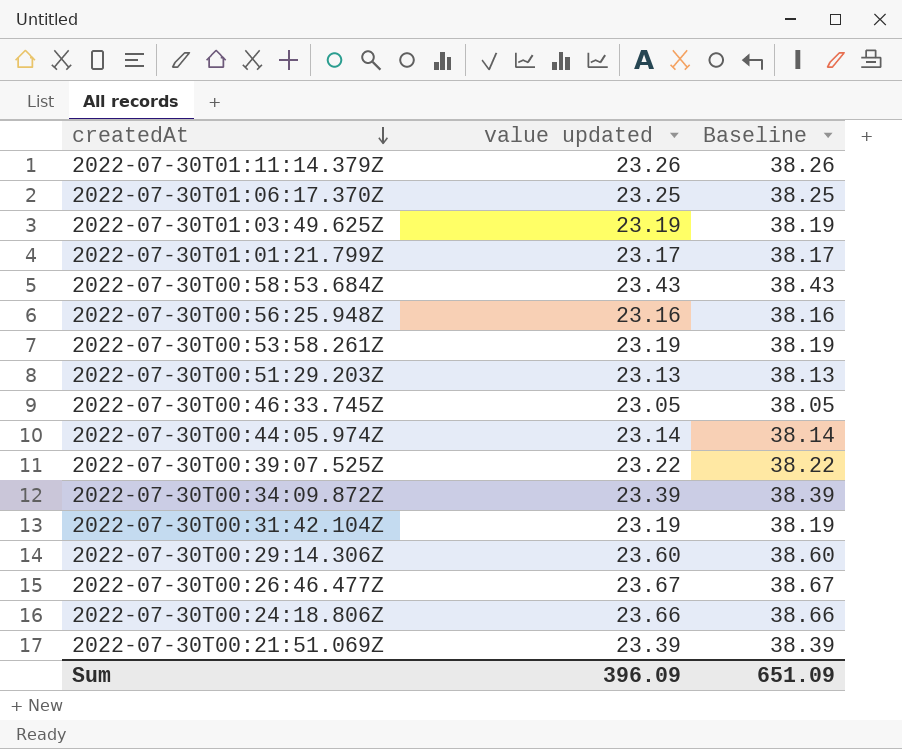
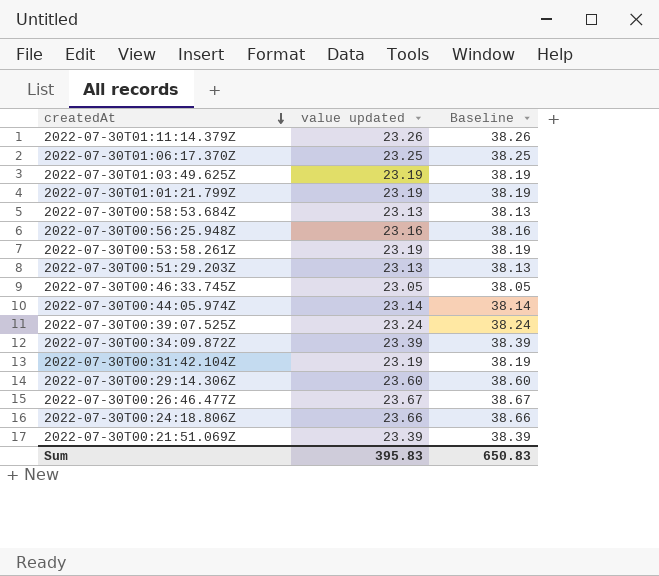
2022-07-30T01:01:21.799Z | value updated: 23.17 -> 23.19
2022-07-30T01:01:21.799Z | Baseline: 38.17 -> 38.19
2022-07-30T00:58:53.684Z | value updated: 23.43 -> 23.13
2022-07-30T00:58:53.684Z | Baseline: 38.43 -> 38.13
2022-07-30T00:39:07.525Z | value updated: 23.22 -> 23.24
2022-07-30T00:39:07.525Z | Baseline: 38.22 -> 38.24
Sum | value updated: 396.09 -> 395.83
Sum | Baseline: 651.09 -> 650.83

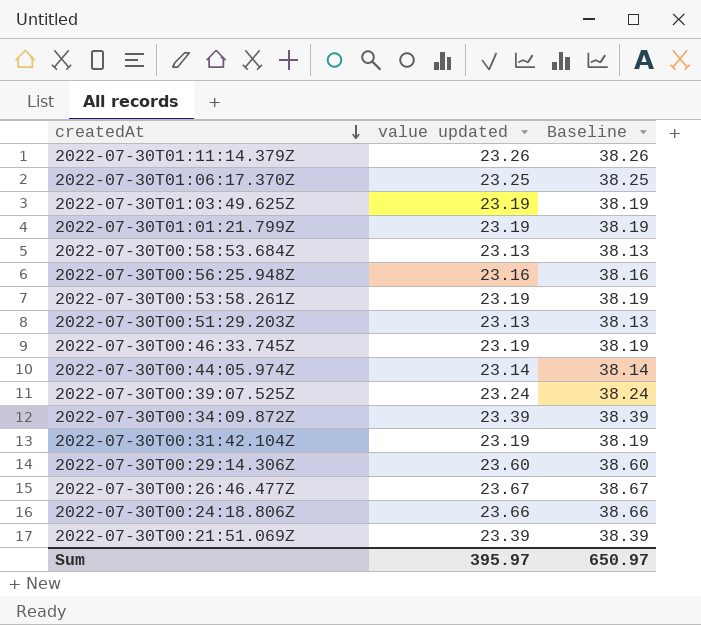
2022-07-30T00:46:33.745Z | value updated: 23.05 -> 23.19
2022-07-30T00:46:33.745Z | Baseline: 38.05 -> 38.19
Sum | value updated: 395.83 -> 395.97
Sum | Baseline: 650.83 -> 650.97

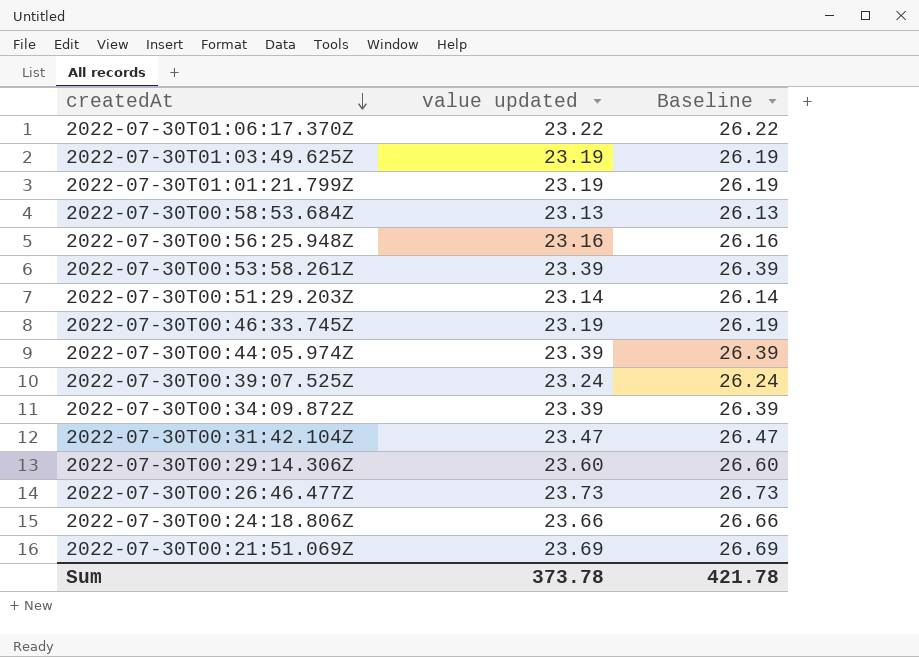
column Baseline | formula: [value updated] + 15 -> [value updated] + 3
row 2022-07-30T01:11:14.379Z: 23.26 | 38.26 -> none
2022-07-30T01:06:17.370Z | value updated: 23.25 -> 23.22
2022-07-30T00:53:58.261Z | value updated: 23.19 -> 23.39
2022-07-30T00:51:29.203Z | value updated: 23.13 -> 23.14
2022-07-30T00:44:05.974Z | value updated: 23.14 -> 23.39
2022-07-30T00:31:42.104Z | value updated: 23.19 -> 23.47
2022-07-30T00:26:46.477Z | value updated: 23.67 -> 23.73
2022-07-30T00:21:51.069Z | value updated: 23.39 -> 23.69
Sum | value updated: 395.97 -> 373.78
Sum | Baseline: 650.97 -> 421.78

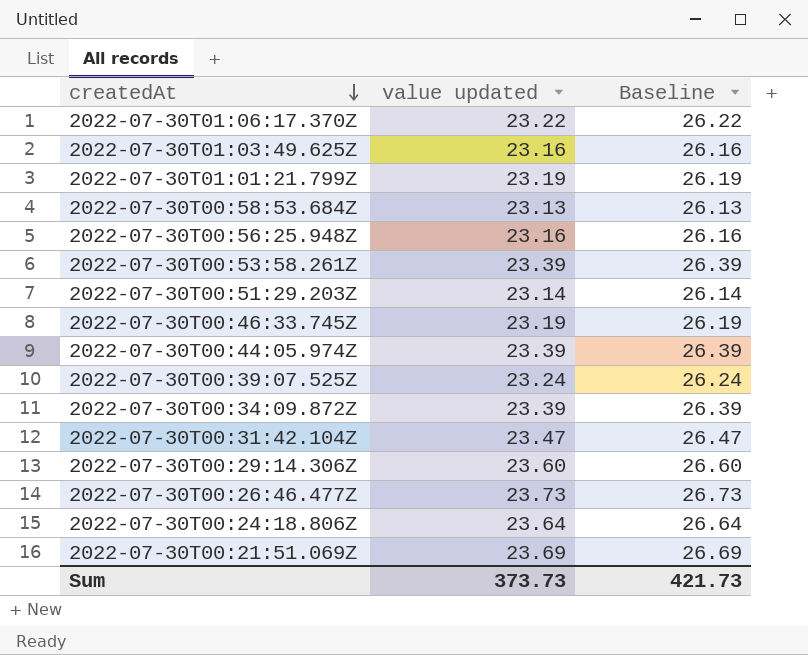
2022-07-30T01:03:49.625Z | value updated: 23.19 -> 23.16
2022-07-30T01:03:49.625Z | Baseline: 26.19 -> 26.16
2022-07-30T00:24:18.806Z | value updated: 23.66 -> 23.64
2022-07-30T00:24:18.806Z | Baseline: 26.66 -> 26.64
Sum | value updated: 373.78 -> 373.73
Sum | Baseline: 421.78 -> 421.73

